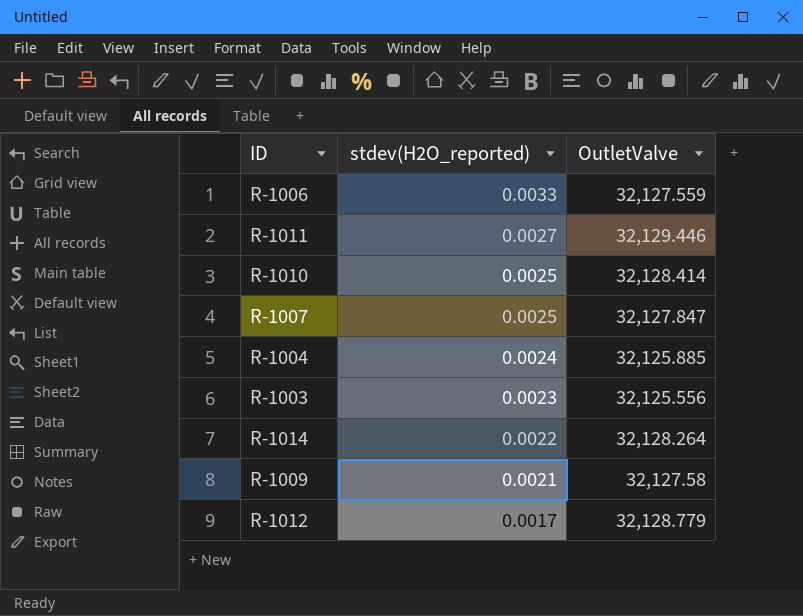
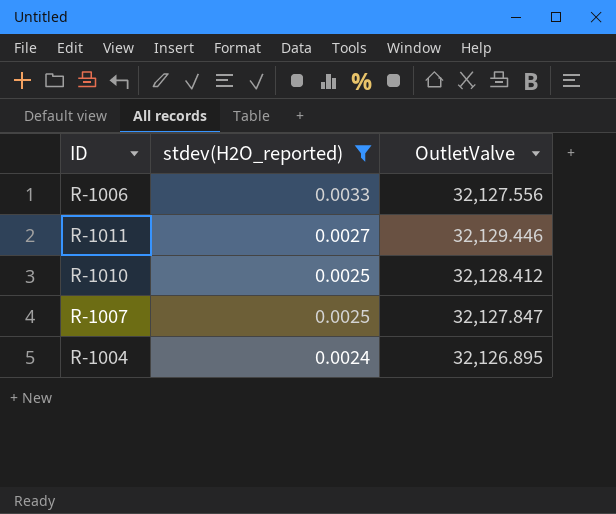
filter: none -> stdev(H2O_reported) >= 0.0024
R-1006 | OutletValve: 32,127.559 -> 32,127.556
R-1010 | OutletValve: 32,128.414 -> 32,128.412
R-1004 | OutletValve: 32,125.885 -> 32,126.895

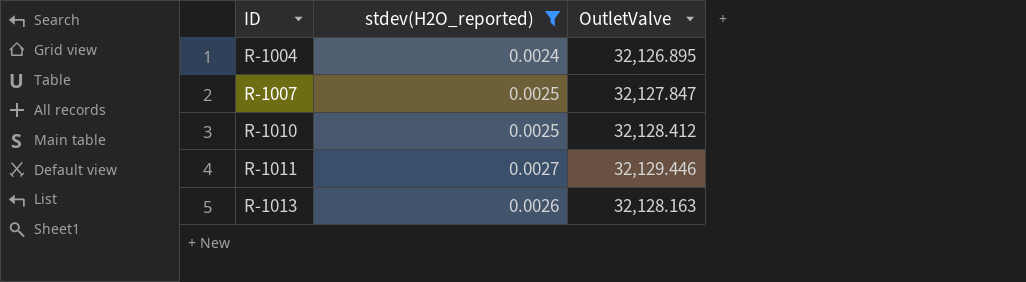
row order: stdev(H2O_reported) descending -> ID ascending
row R-1006: 0.0033 | 32,127.556 -> none
row R-1013: none -> 0.0026 | 32,128.163

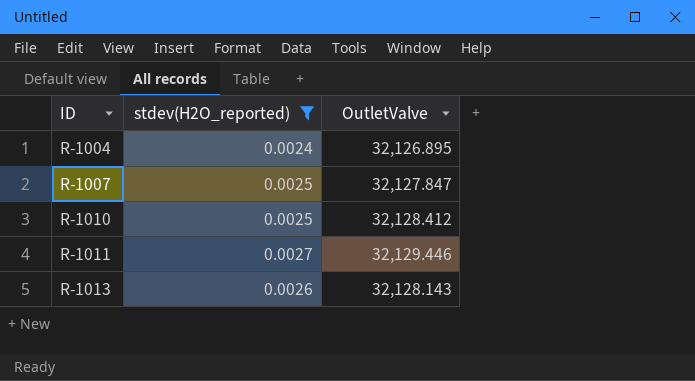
R-1013 | OutletValve: 32,128.163 -> 32,128.143

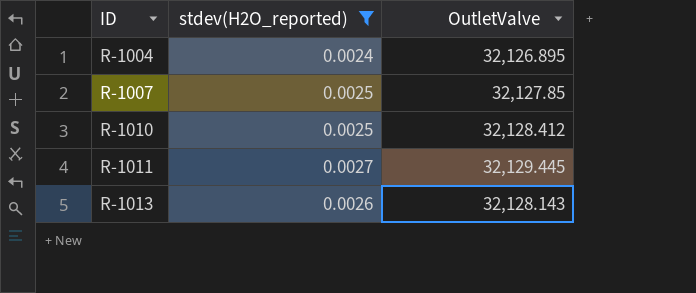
R-1007 | OutletValve: 32,127.847 -> 32,127.85
R-1011 | OutletValve: 32,129.446 -> 32,129.445

